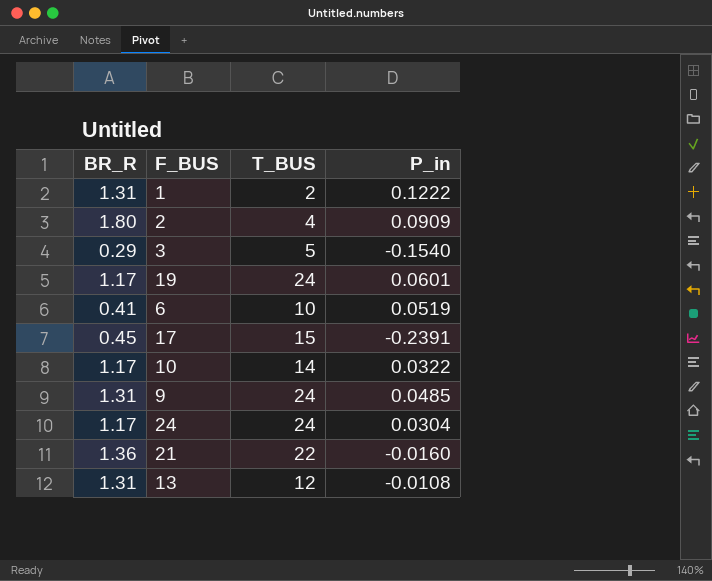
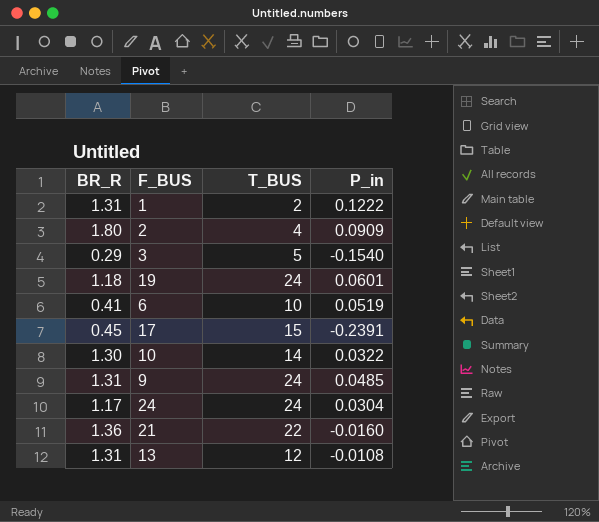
19 | BR_R: 1.17 -> 1.18
10 | BR_R: 1.17 -> 1.30

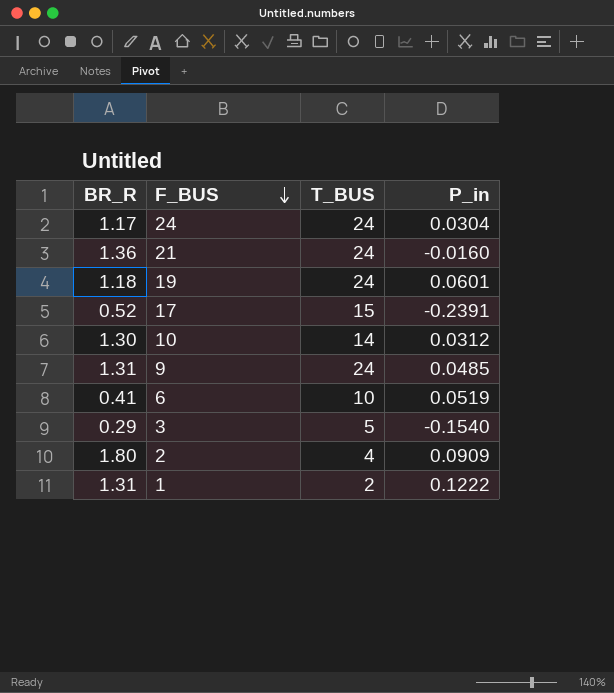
row order: none -> F_BUS descending
row 13: 1.31 | 12 | -0.0108 -> none
21 | T_BUS: 22 -> 24
17 | BR_R: 0.45 -> 0.52
10 | P_in: 0.0322 -> 0.0312

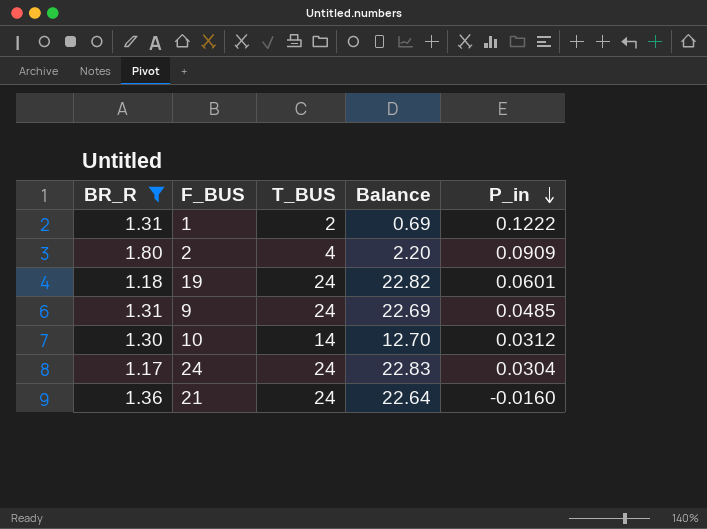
filter: none -> BR_R >= 1.17
row order: F_BUS descending -> P_in descending
column Balance | formula: none -> [T_BUS] - [BR_R]

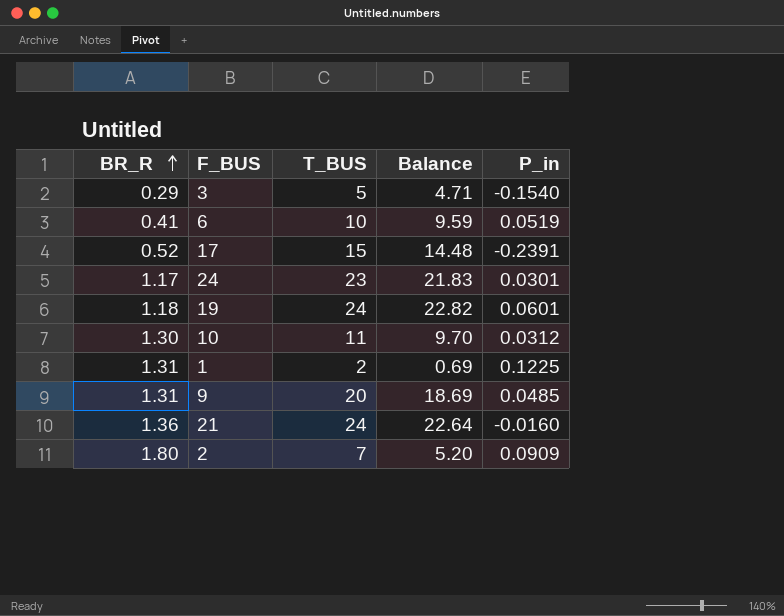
filter: BR_R >= 1.17 -> none
row order: P_in descending -> BR_R ascending
24 | T_BUS: 24 -> 23
24 | Balance: 22.83 -> 21.83
24 | P_in: 0.0304 -> 0.0301
10 | T_BUS: 14 -> 11
10 | Balance: 12.70 -> 9.70
1 | P_in: 0.1222 -> 0.1225
9 | T_BUS: 24 -> 20
9 | Balance: 22.69 -> 18.69
2 | T_BUS: 4 -> 7
2 | Balance: 2.20 -> 5.20

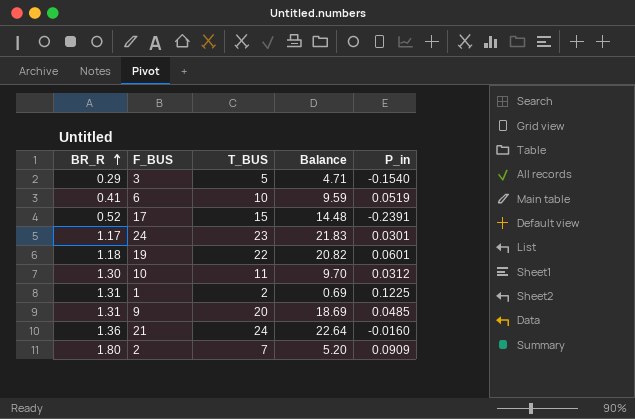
19 | T_BUS: 24 -> 22
19 | Balance: 22.82 -> 20.82

